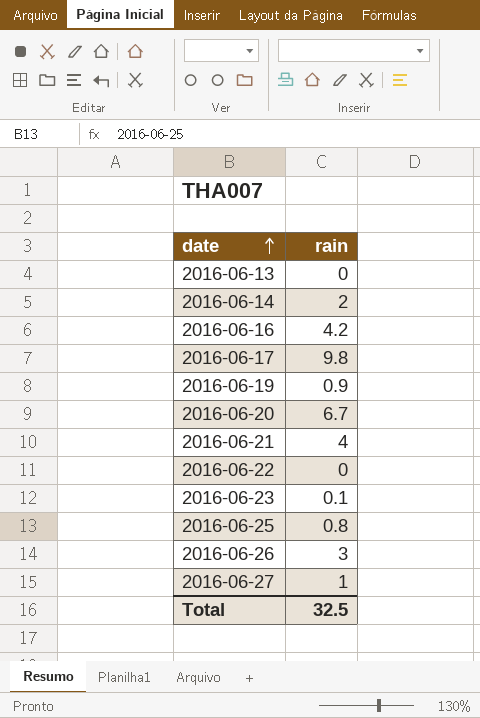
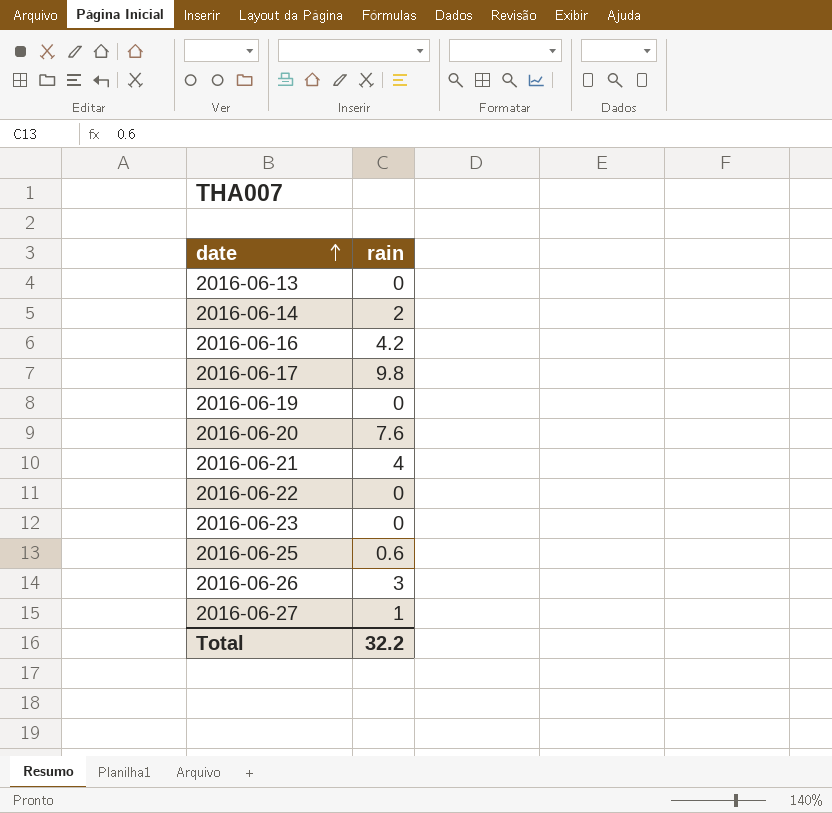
2016-06-19 | rain: 0.9 -> 0
2016-06-20 | rain: 6.7 -> 7.6
2016-06-23 | rain: 0.1 -> 0
2016-06-25 | rain: 0.8 -> 0.6
Total | rain: 32.5 -> 32.2

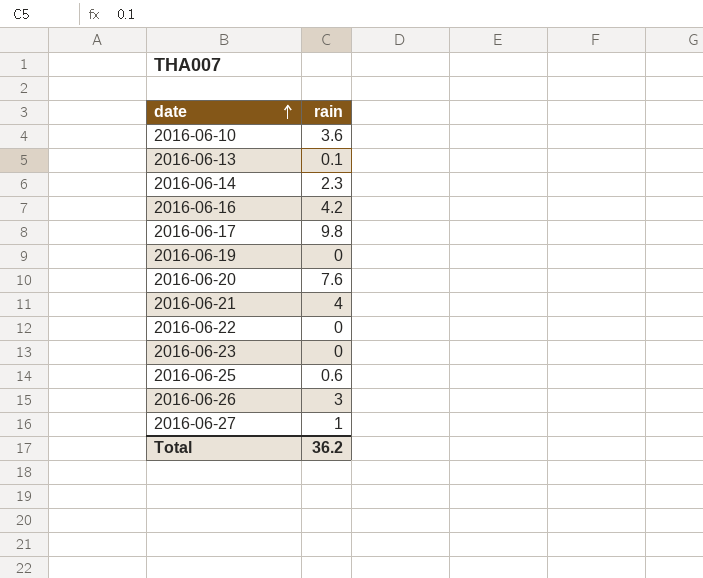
row 2016-06-10: none -> 3.6
2016-06-13 | rain: 0 -> 0.1
2016-06-14 | rain: 2 -> 2.3
Total | rain: 32.2 -> 36.2

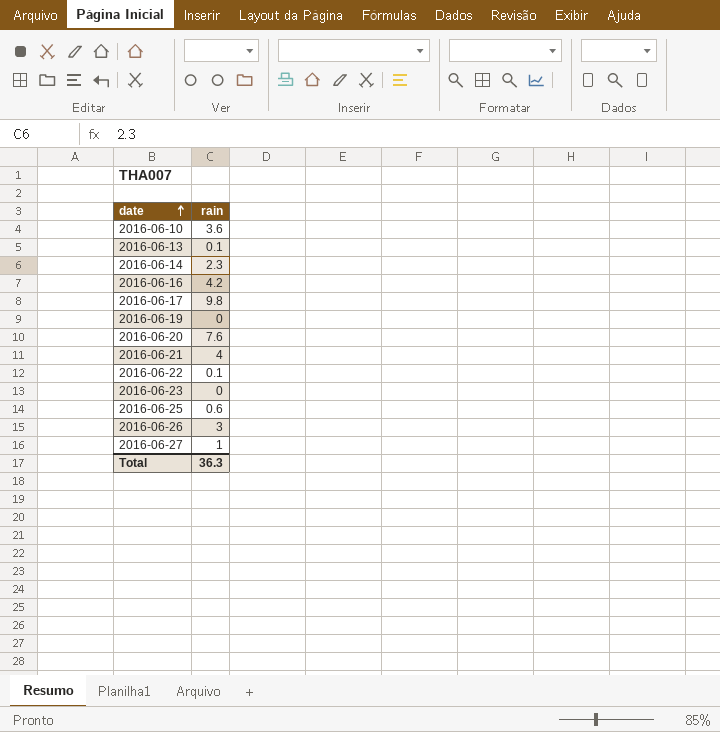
2016-06-22 | rain: 0 -> 0.1
Total | rain: 36.2 -> 36.3

